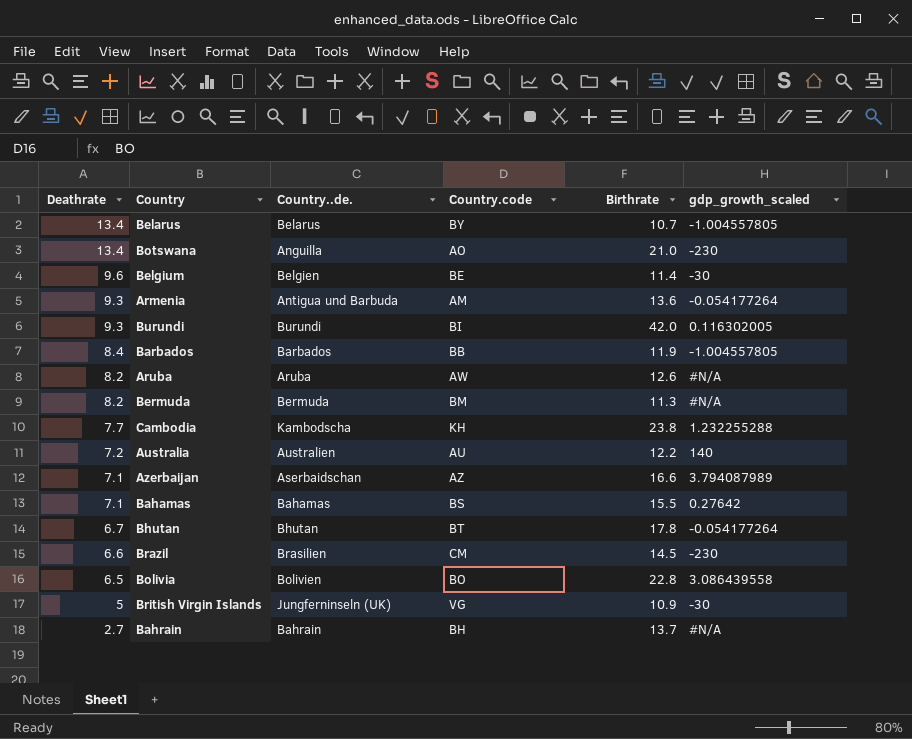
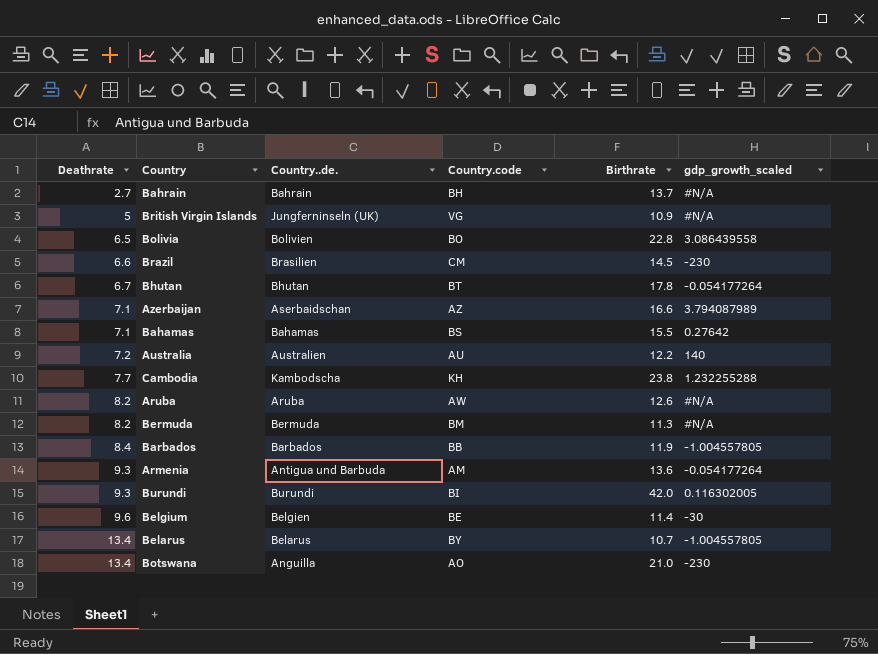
row order: Deathrate descending -> Deathrate ascending
British Virgin Islands | gdp_growth_scaled: -30 -> #N/A

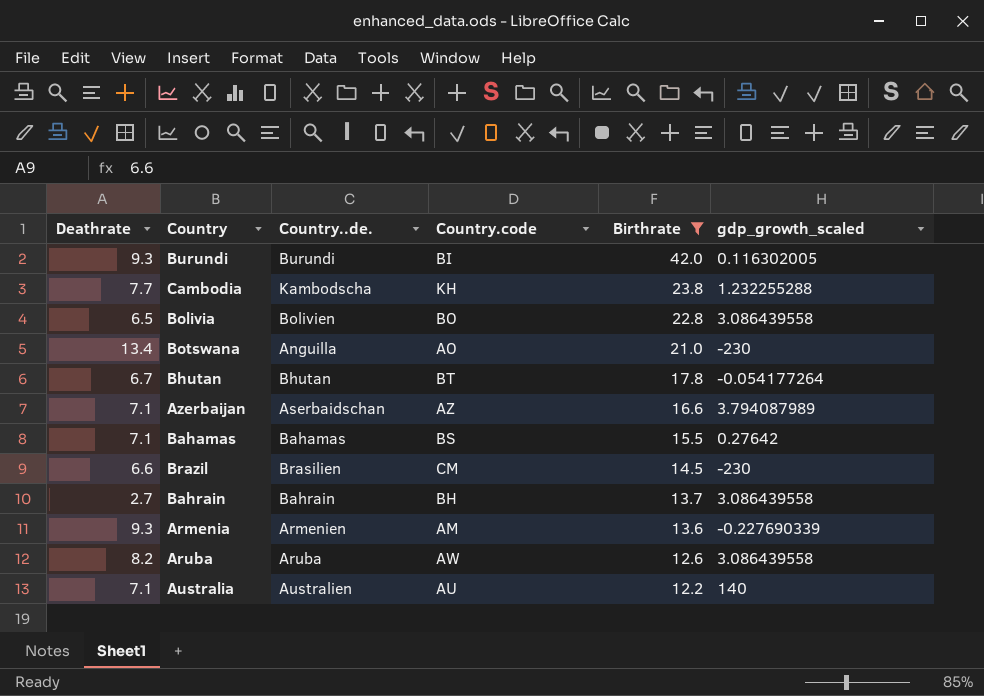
filter: none -> Birthrate >= 12.2
row order: Deathrate ascending -> Birthrate descending
Bahrain | gdp_growth_scaled: #N/A -> 3.086439558
Armenia | Country..de.: Antigua und Barbuda -> Armenien
Armenia | gdp_growth_scaled: -0.054177264 -> -0.227690339
Aruba | gdp_growth_scaled: #N/A -> 3.086439558
Australia | Deathrate: 7.2 -> 7.1

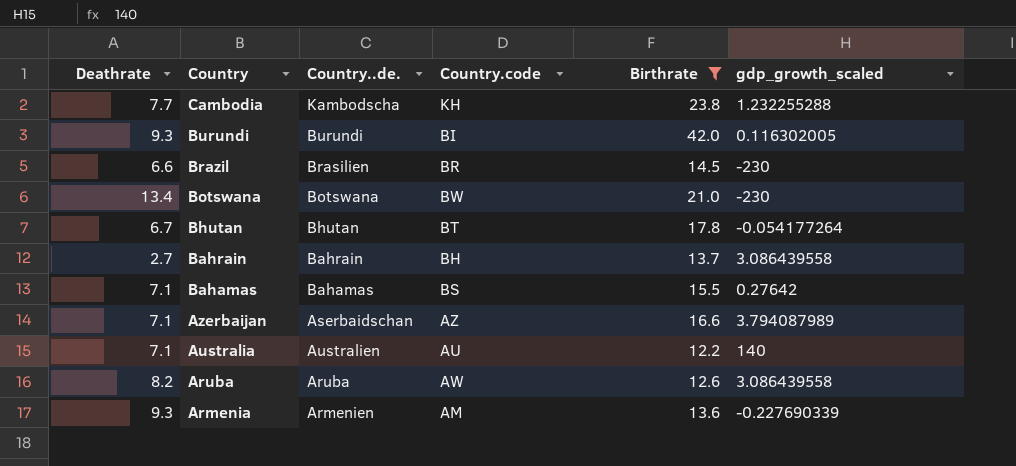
row order: Birthrate descending -> Country descending
row Bolivia: 6.5 | Bolivien | BO | 22.8 | 3.086439558 -> none
Brazil | Country.code: CM -> BR
Botswana | Country..de.: Anguilla -> Botswana
Botswana | Country.code: AO -> BW

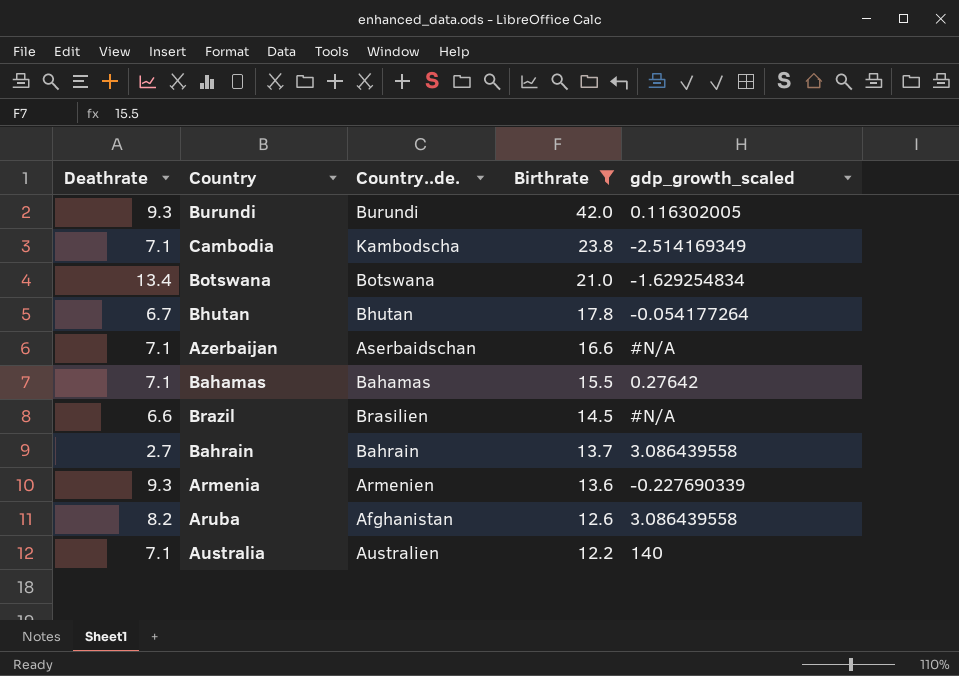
row order: Country descending -> Birthrate descending
column Country.code | position: 4 -> none
Cambodia | Deathrate: 7.7 -> 7.1
Cambodia | gdp_growth_scaled: 1.232255288 -> -2.514169349
Botswana | gdp_growth_scaled: -230 -> -1.629254834
Azerbaijan | gdp_growth_scaled: 3.794087989 -> #N/A
Brazil | gdp_growth_scaled: -230 -> #N/A
Aruba | Country..de.: Aruba -> Afghanistan

